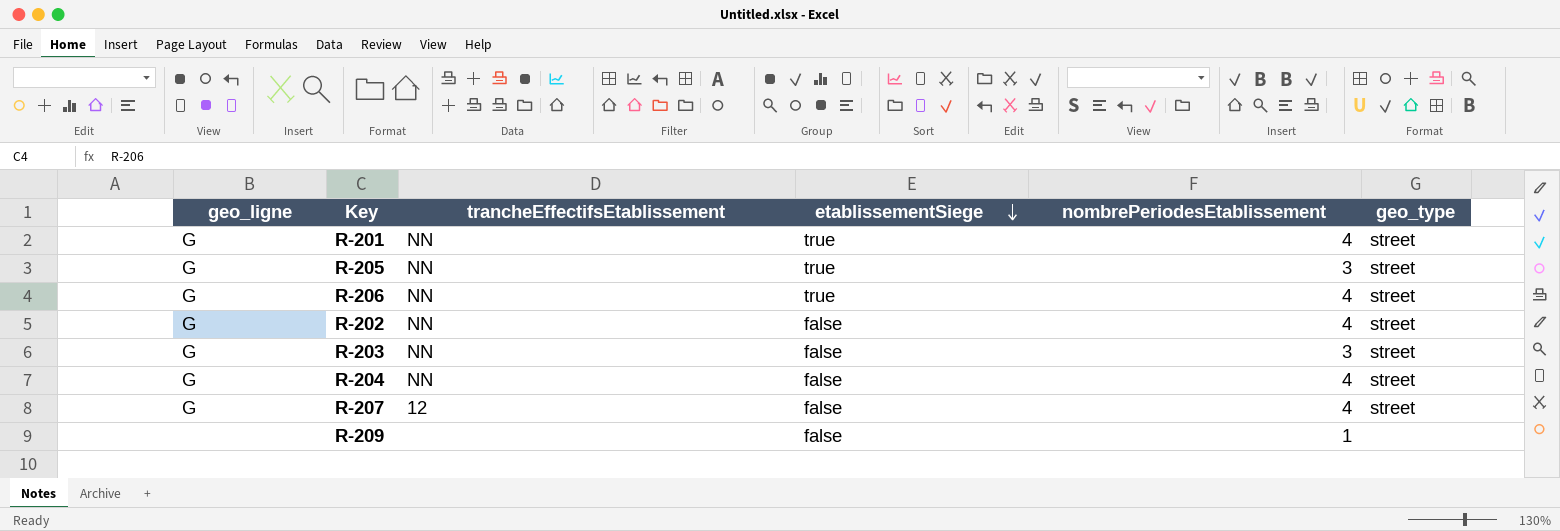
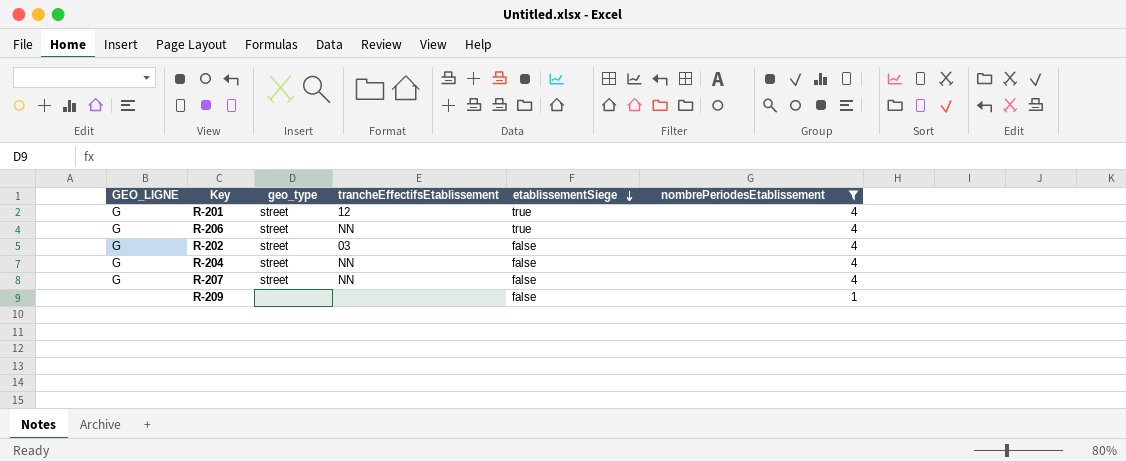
filter: none -> nombrePeriodesEtablissement != 3
column name: geo_ligne -> GEO_LIGNE
column geo_type | position: 6 -> 3
R-201 | trancheEffectifsEtablissement: NN -> 12
R-202 | trancheEffectifsEtablissement: NN -> 03
R-207 | trancheEffectifsEtablissement: 12 -> NN

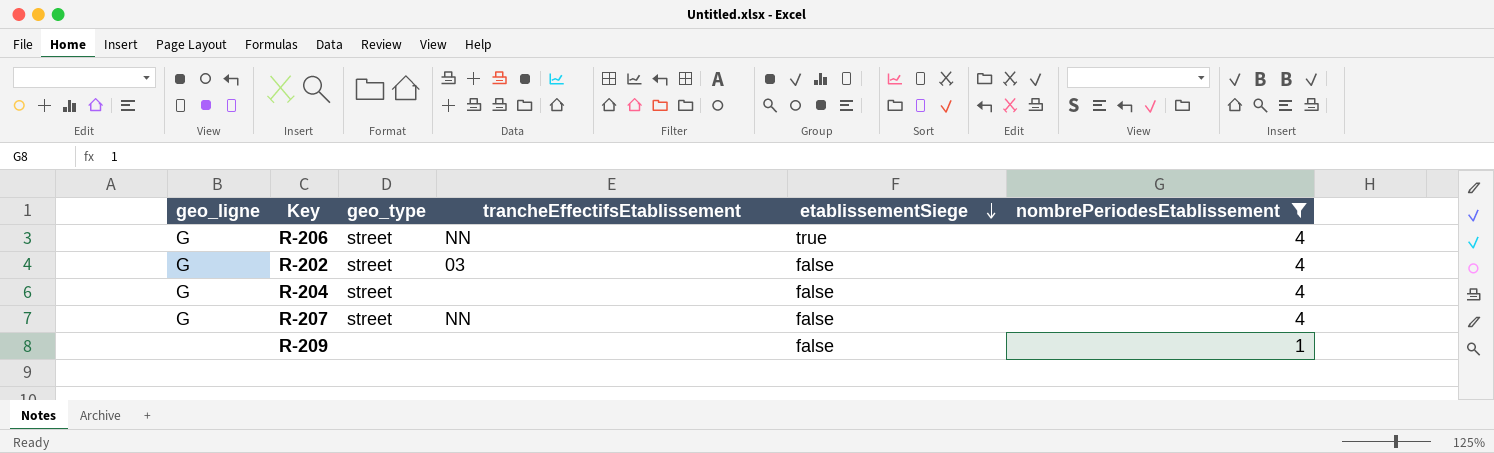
column name: GEO_LIGNE -> geo_ligne
row R-201: G | street | 12 | true | 4 -> none
R-204 | trancheEffectifsEtablissement: NN -> none

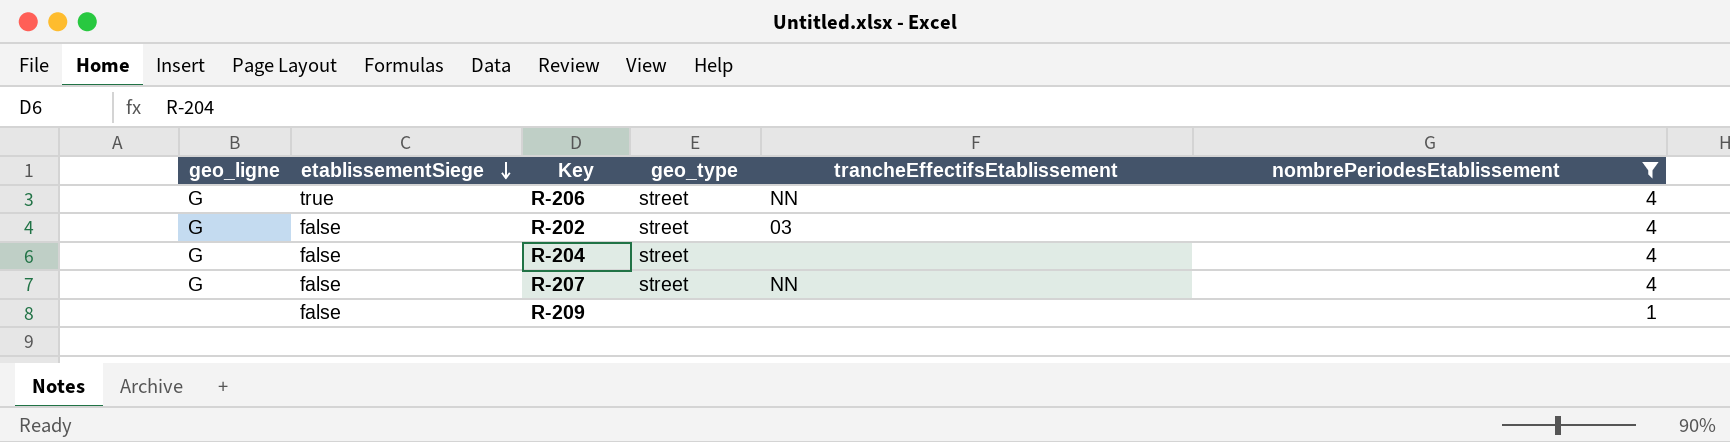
column etablissementSiege | position: 5 -> 2

